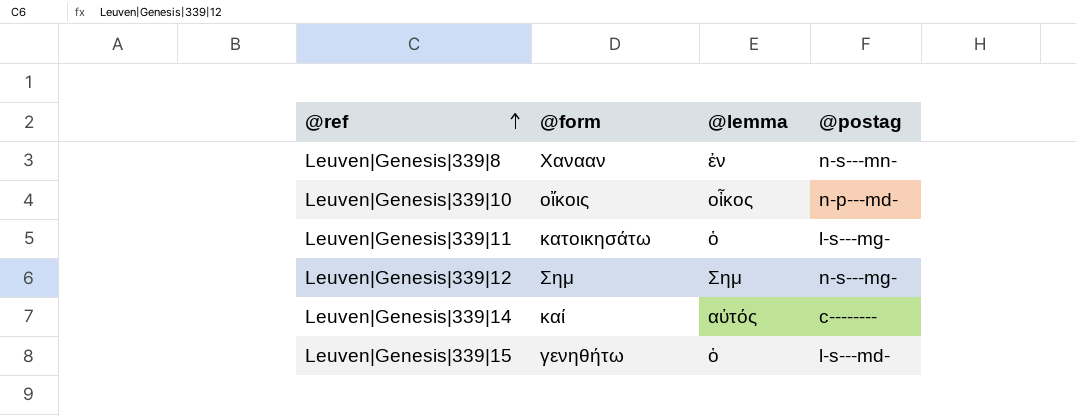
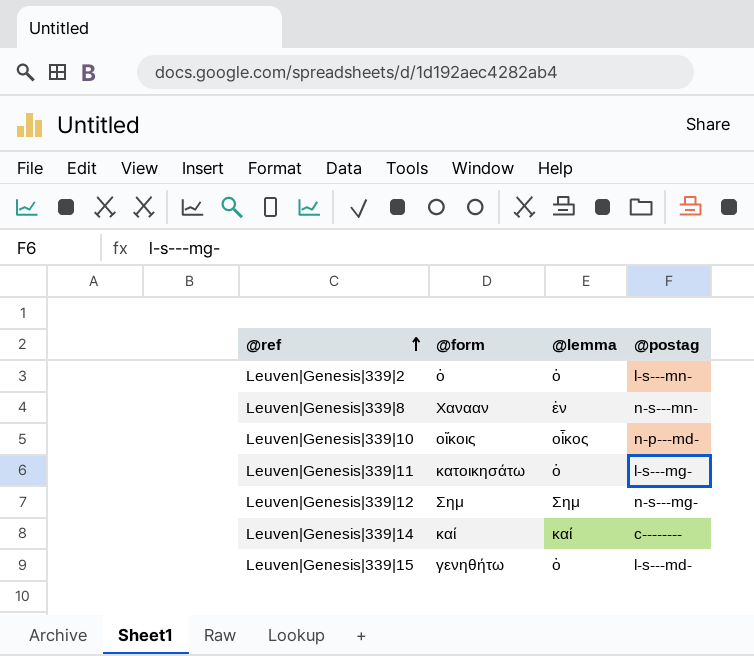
row Leuven|Genesis|339|2: none -> ὁ | ὁ | l-s---mn-
Leuven|Genesis|339|14 | @lemma: αὐτός -> καί

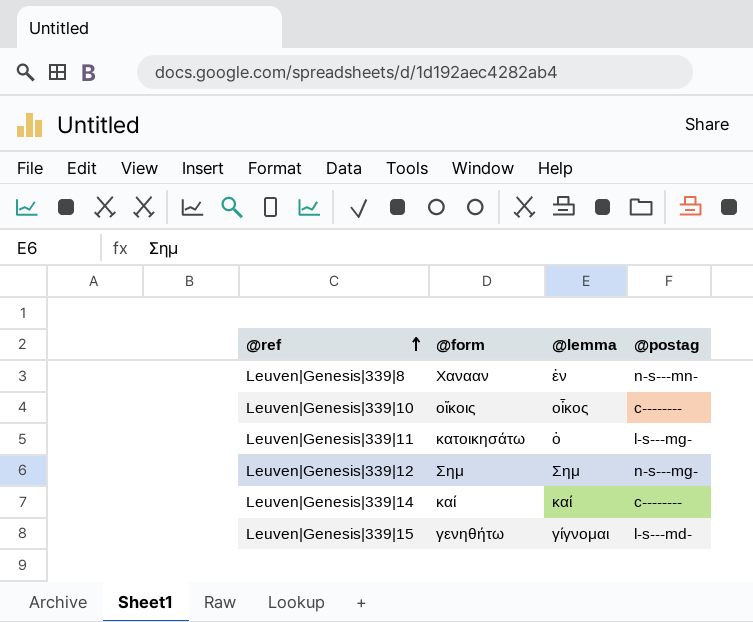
row Leuven|Genesis|339|2: ὁ | ὁ | l-s---mn- -> none
Leuven|Genesis|339|10 | @postag: n-p---md- -> c--------
Leuven|Genesis|339|15 | @lemma: ὁ -> γίγνομαι

